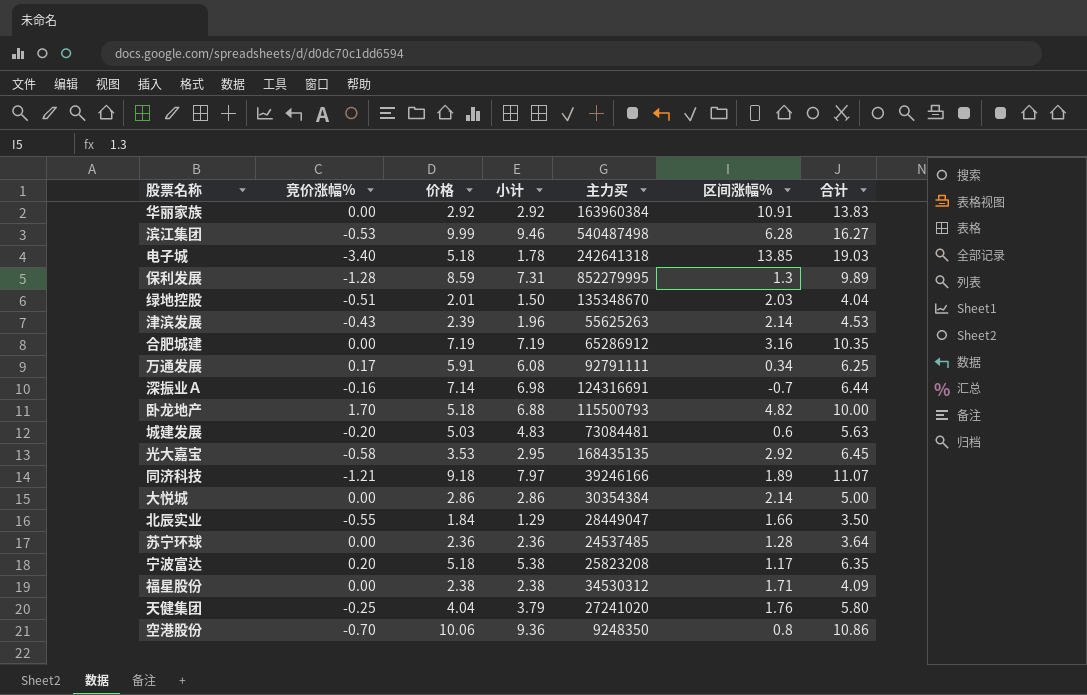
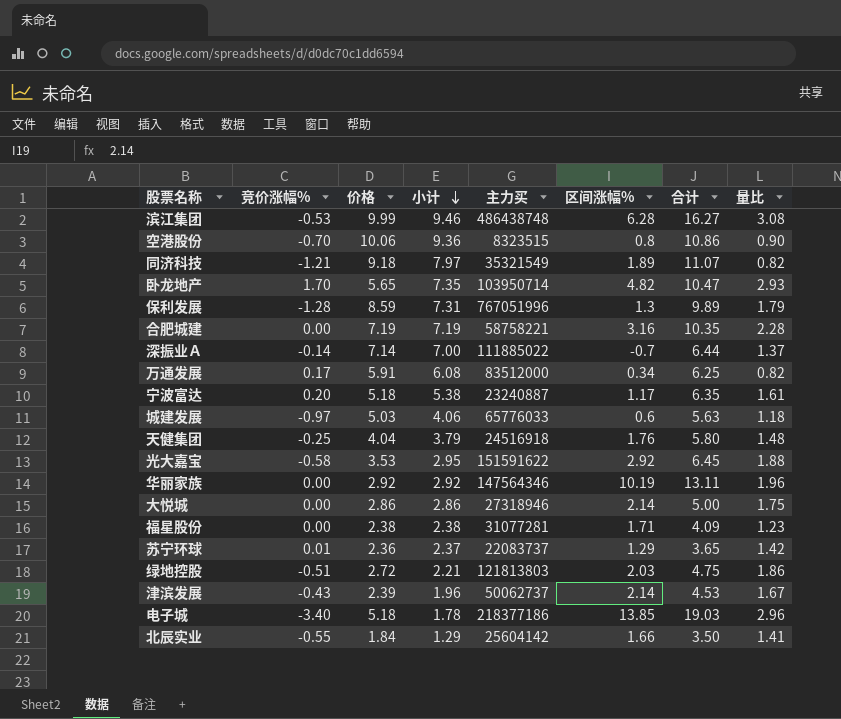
row order: none -> 小计 descending
column 量比 | position: none -> 8
滨江集团 | 主力买: 540487498 -> 486438748
空港股份 | 主力买: 9248350 -> 8323515
同济科技 | 主力买: 39246166 -> 35321549
卧龙地产 | 价格: 5.18 -> 5.65
卧龙地产 | 小计: 6.88 -> 7.35
卧龙地产 | 主力买: 115500793 -> 103950714
卧龙地产 | 合计: 10.00 -> 10.47
保利发展 | 主力买: 852279995 -> 767051996
合肥城建 | 主力买: 65286912 -> 58758221
深振业Ａ | 竞价涨幅%: -0.16 -> -0.14
深振业Ａ | 小计: 6.98 -> 7.00
深振业Ａ | 主力买: 124316691 -> 111885022
万通发展 | 主力买: 92791111 -> 83512000
宁波富达 | 主力买: 25823208 -> 23240887
城建发展 | 竞价涨幅%: -0.20 -> -0.97
城建发展 | 小计: 4.83 -> 4.06
城建发展 | 主力买: 73084481 -> 65776033
天健集团 | 主力买: 27241020 -> 24516918
光大嘉宝 | 主力买: 168435135 -> 151591622
华丽家族 | 主力买: 163960384 -> 147564346
华丽家族 | 区间涨幅%: 10.91 -> 10.19
华丽家族 | 合计: 13.83 -> 13.11
大悦城 | 主力买: 30354384 -> 27318946
福星股份 | 主力买: 34530312 -> 31077281
苏宁环球 | 竞价涨幅%: 0.00 -> 0.01
苏宁环球 | 小计: 2.36 -> 2.37
苏宁环球 | 主力买: 24537485 -> 22083737
苏宁环球 | 区间涨幅%: 1.28 -> 1.29
苏宁环球 | 合计: 3.64 -> 3.65
绿地控股 | 价格: 2.01 -> 2.72
绿地控股 | 小计: 1.50 -> 2.21
绿地控股 | 主力买: 135348670 -> 121813803
绿地控股 | 合计: 4.04 -> 4.75
津滨发展 | 主力买: 55625263 -> 50062737
电子城 | 主力买: 242641318 -> 218377186
北辰实业 | 主力买: 28449047 -> 25604142

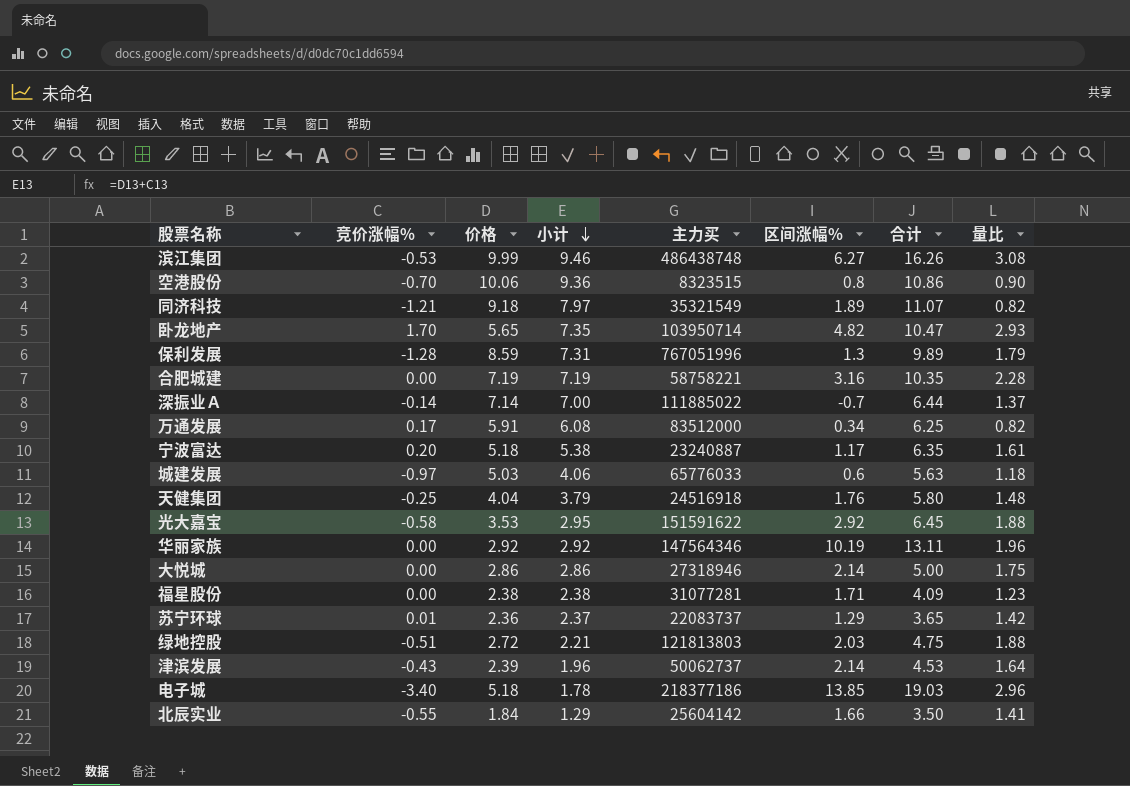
滨江集团 | 区间涨幅%: 6.28 -> 6.27
滨江集团 | 合计: 16.27 -> 16.26
绿地控股 | 量比: 1.86 -> 1.88
津滨发展 | 量比: 1.67 -> 1.64

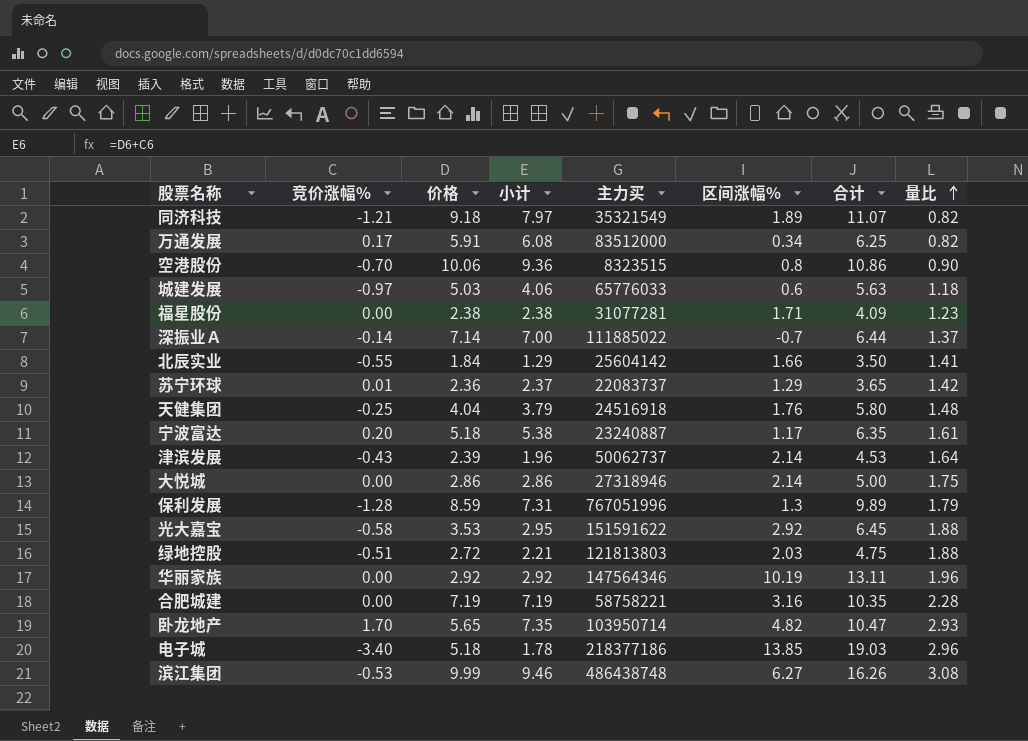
row order: 小计 descending -> 量比 ascending

